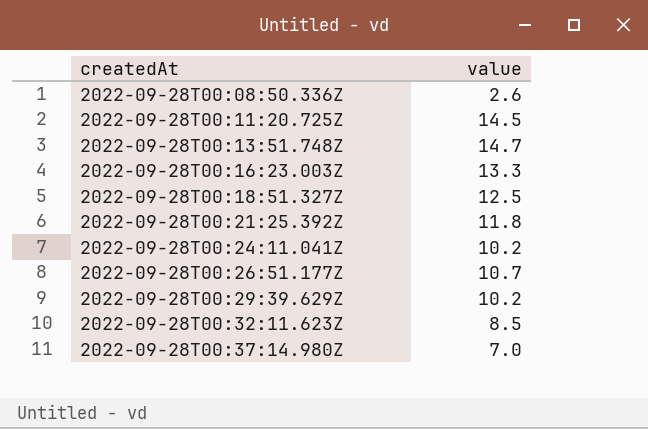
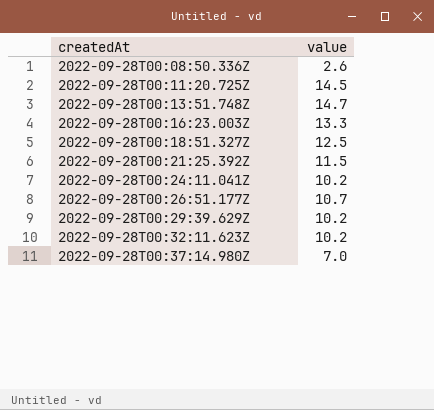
2022-09-28T00:21:25.392Z | value: 11.8 -> 11.5
2022-09-28T00:32:11.623Z | value: 8.5 -> 10.2

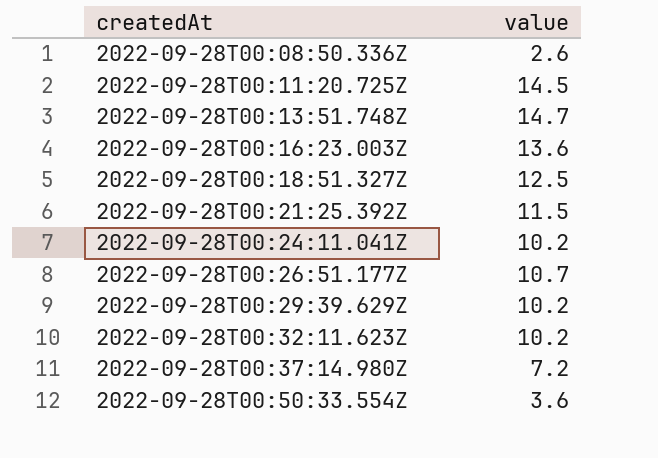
2022-09-28T00:16:23.003Z | value: 13.3 -> 13.6
2022-09-28T00:37:14.980Z | value: 7.0 -> 7.2
row 2022-09-28T00:50:33.554Z: none -> 3.6

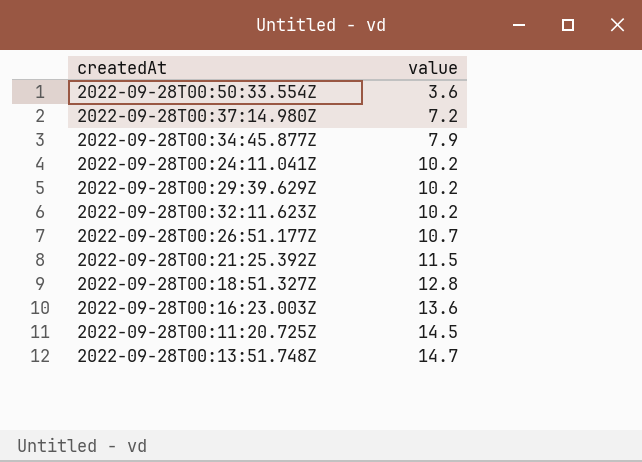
row order: createdAt ascending -> value ascending
row 2022-09-28T00:08:50.336Z: 2.6 -> none
row 2022-09-28T00:34:45.877Z: none -> 7.9
2022-09-28T00:18:51.327Z | value: 12.5 -> 12.8

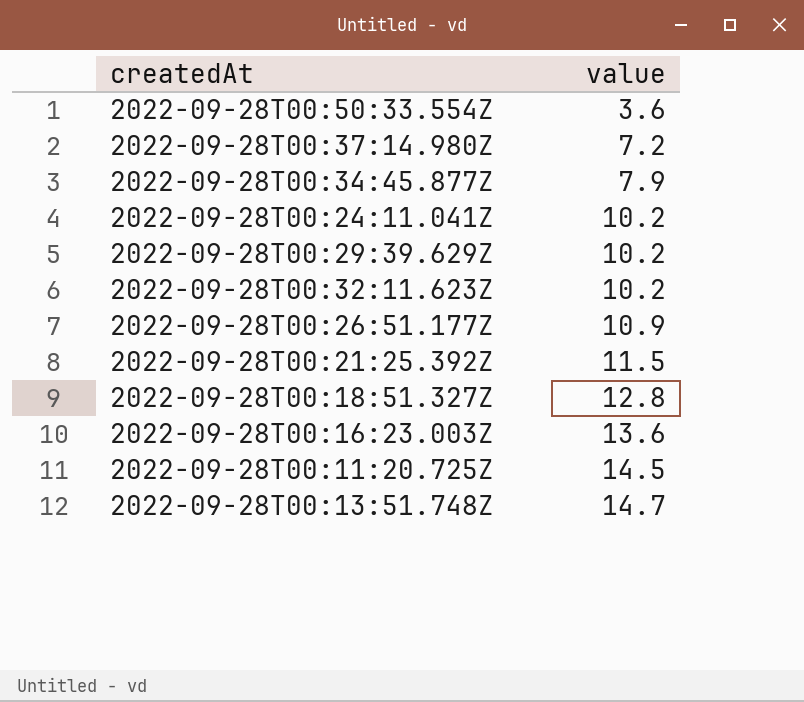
2022-09-28T00:26:51.177Z | value: 10.7 -> 10.9

